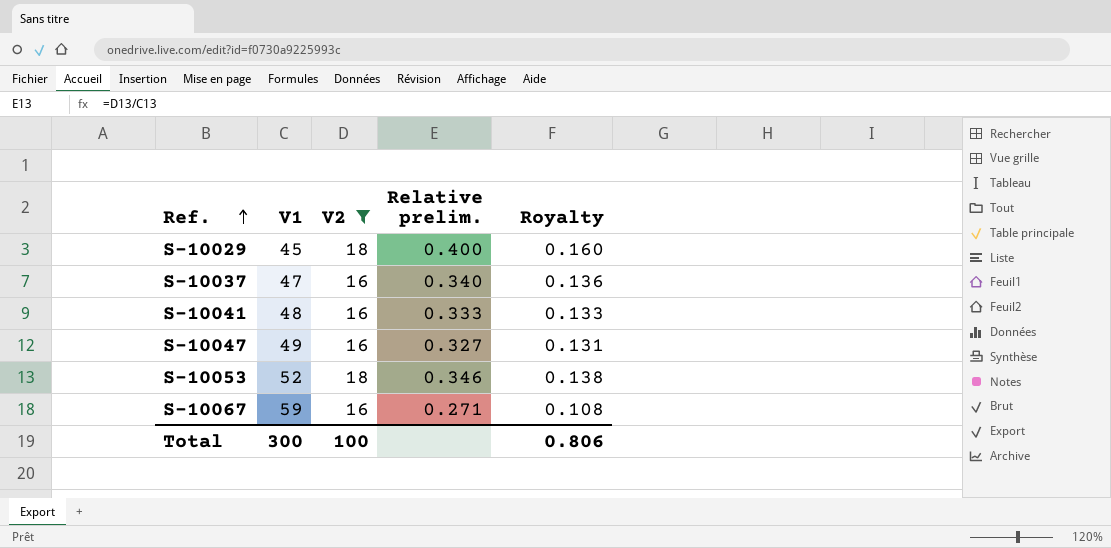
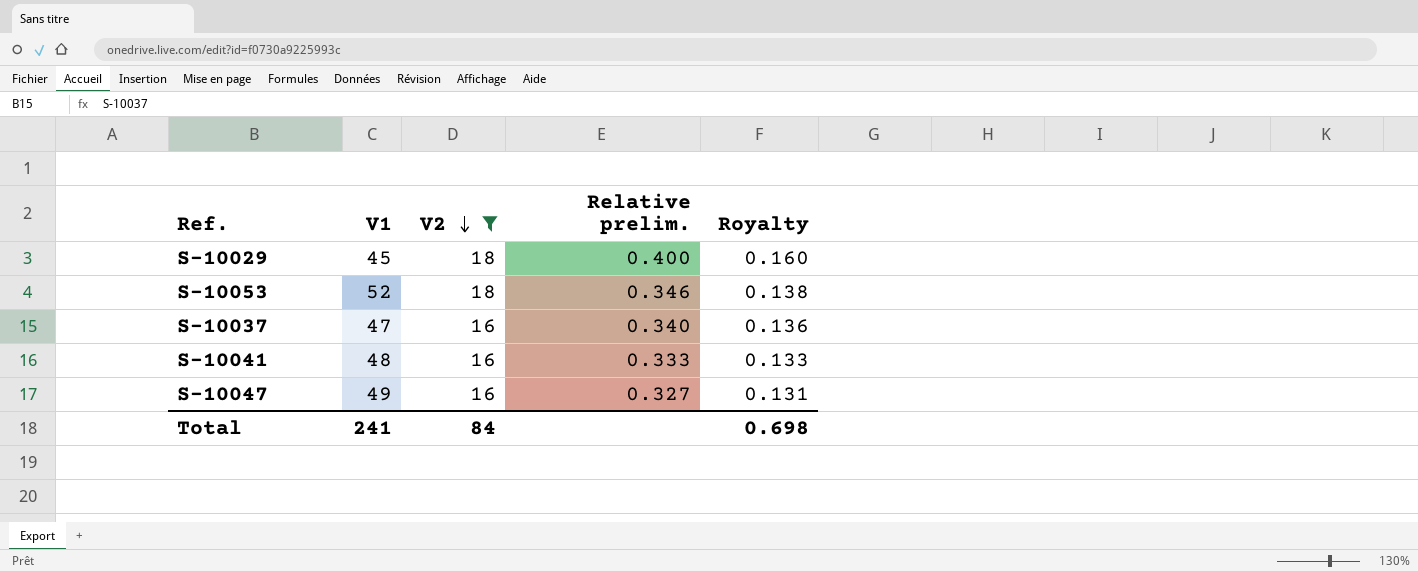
row order: Ref. ascending -> V2 descending
row S-10067: 59 | 16 | 0.271 | 0.108 -> none
Total | V1: 300 -> 241
Total | V2: 100 -> 84
Total | Royalty: 0.806 -> 0.698

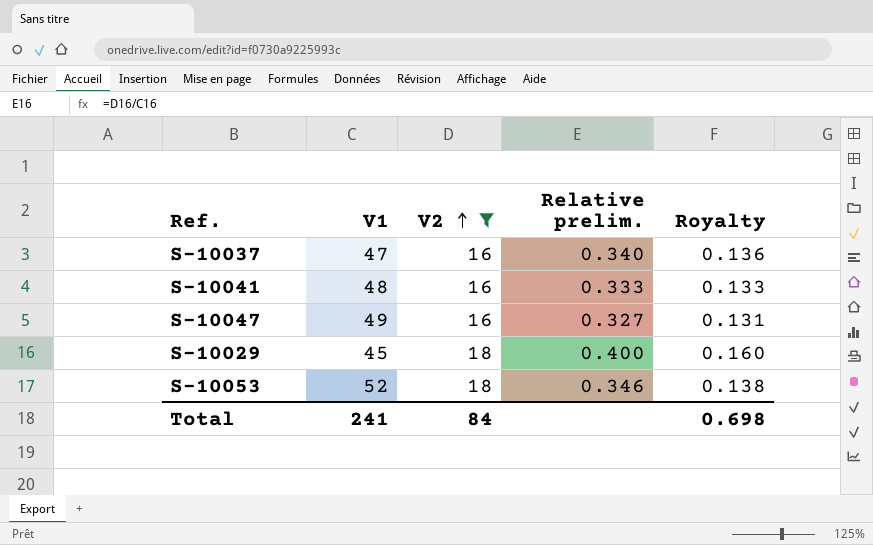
row order: V2 descending -> V2 ascending

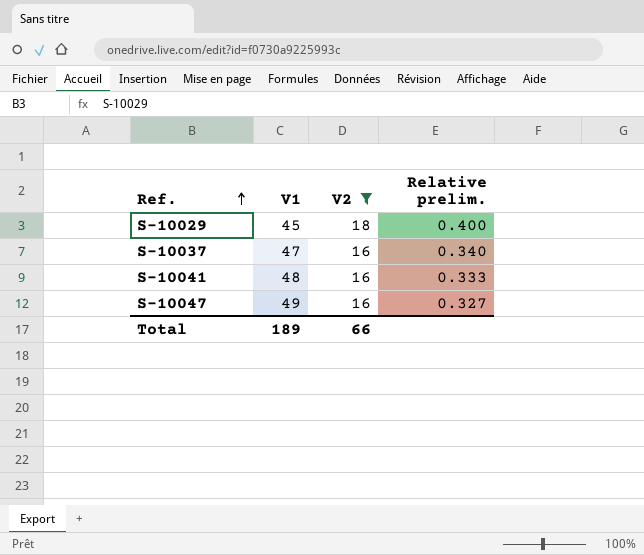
row order: V2 ascending -> Ref. ascending
column Royalty | formula: [Relative prelim.] * 0.4 -> none
row S-10053: 52 | 18 | 0.346 | 0.138 -> none
Total | V1: 241 -> 189
Total | V2: 84 -> 66

